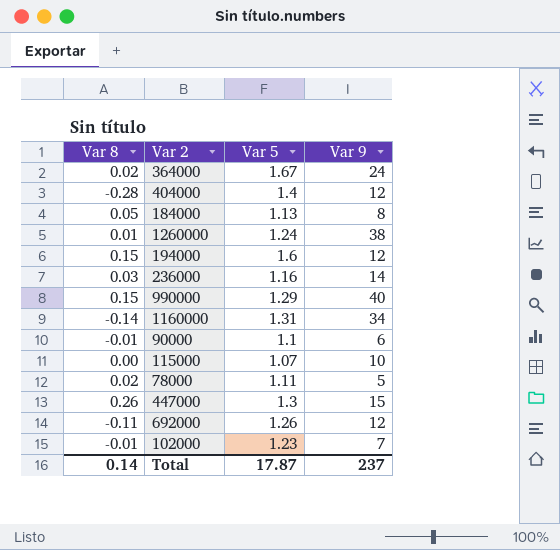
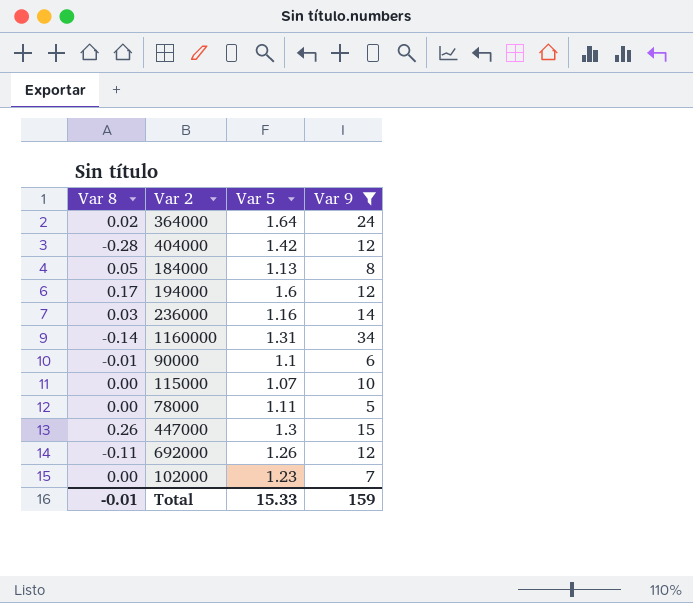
filter: none -> Var 9 <= 34
364000 | Var 5: 1.67 -> 1.64
404000 | Var 5: 1.4 -> 1.42
194000 | Var 8: 0.15 -> 0.17
78000 | Var 8: 0.02 -> 0.00
102000 | Var 8: -0.01 -> 0.00
Total | Var 8: 0.14 -> -0.01
Total | Var 5: 17.87 -> 15.33
Total | Var 9: 237 -> 159

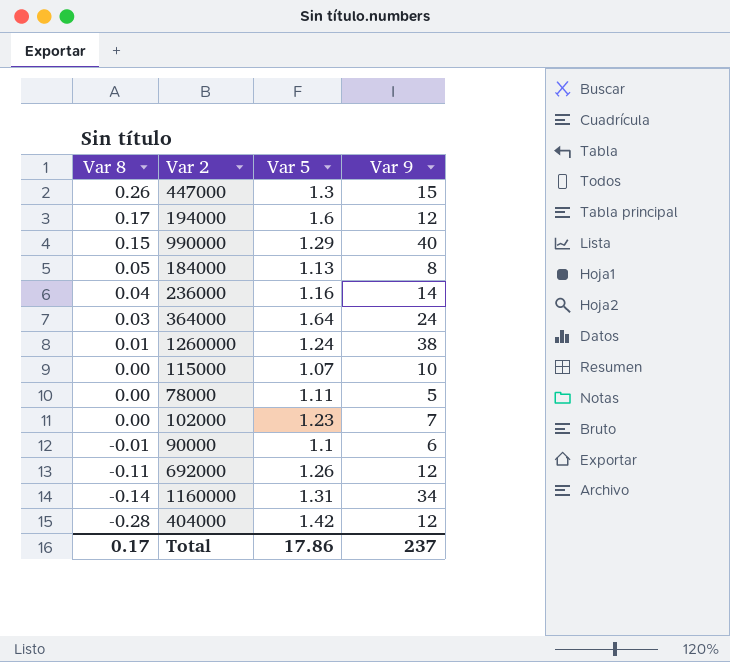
filter: Var 9 <= 34 -> none
row order: none -> Var 8 descending
236000 | Var 8: 0.03 -> 0.04
364000 | Var 8: 0.02 -> 0.03
Total | Var 8: -0.01 -> 0.17
Total | Var 5: 15.33 -> 17.86
Total | Var 9: 159 -> 237

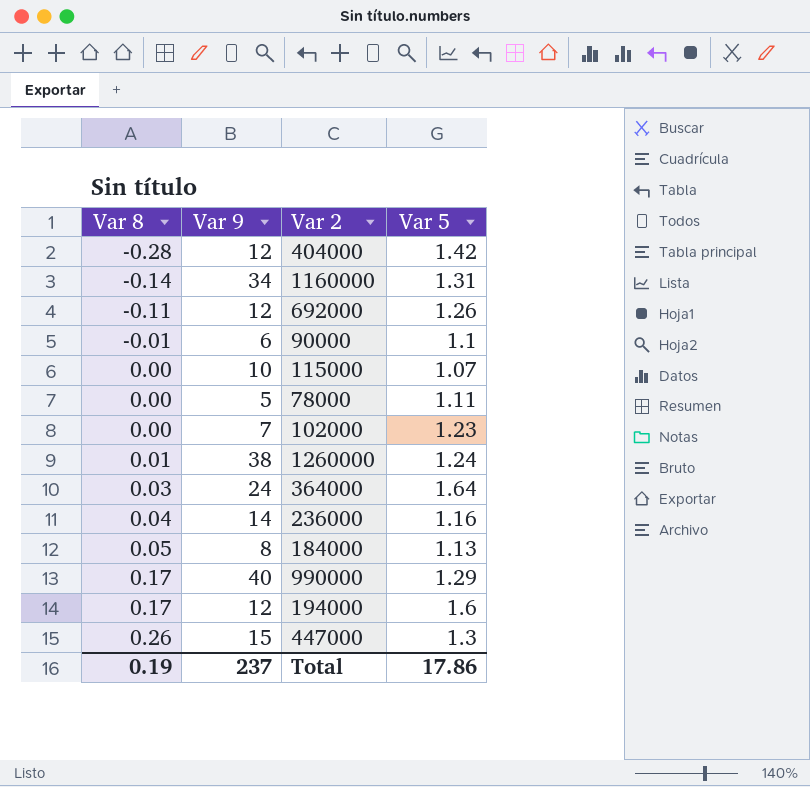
row order: Var 8 descending -> Var 8 ascending
column Var 9 | position: 4 -> 2
990000 | Var 8: 0.15 -> 0.17
Total | Var 8: 0.17 -> 0.19

